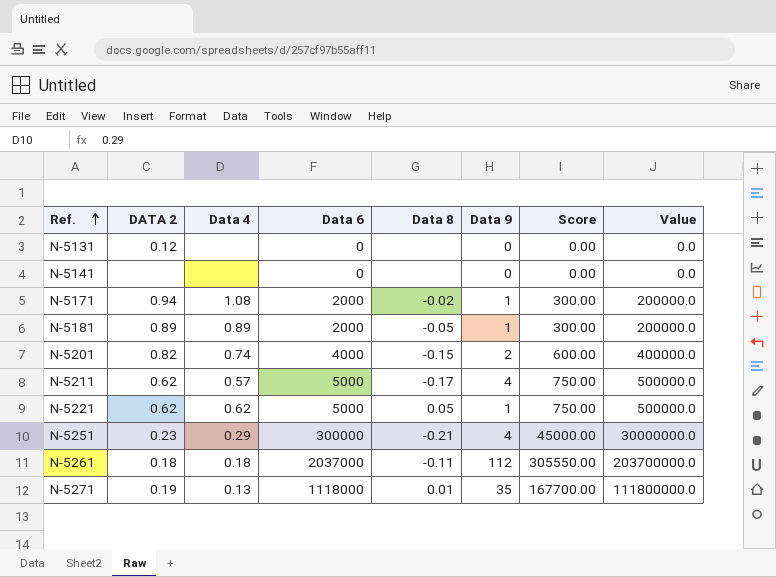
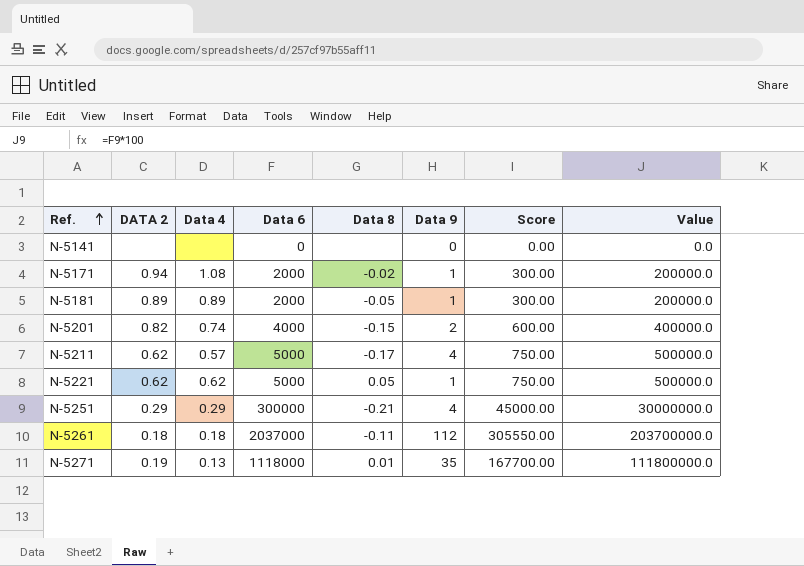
row N-5131: 0.12 | none | 0 | none | 0 | 0.00 | 0.0 -> none
N-5251 | DATA 2: 0.23 -> 0.29

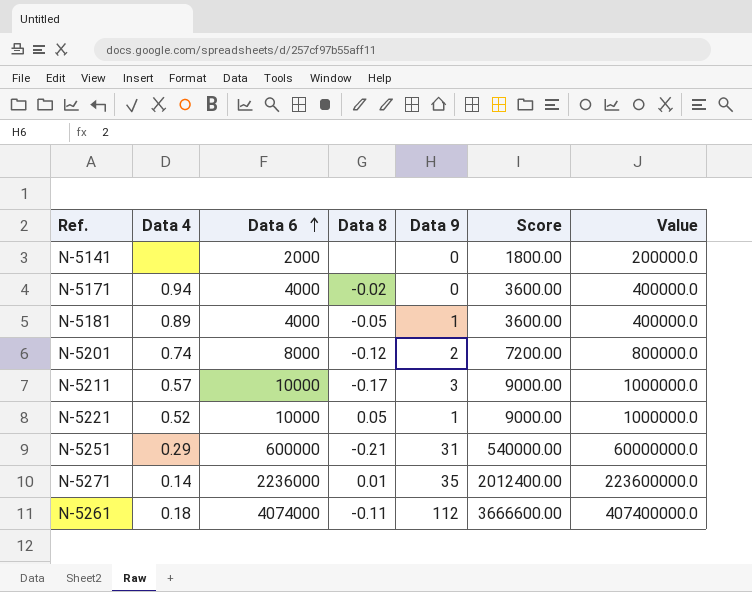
row order: Ref. ascending -> Data 6 ascending
column DATA 2 | position: 2 -> none
column Score | formula: [Data 6] * 0.15 -> [Data 6] * 0.9
N-5141 | Data 6: 0 -> 2000
N-5141 | Value: 0.0 -> 200000.0
N-5171 | Data 4: 1.08 -> 0.94
N-5171 | Data 6: 2000 -> 4000
N-5171 | Data 9: 1 -> 0
N-5171 | Value: 200000.0 -> 400000.0
N-5181 | Data 6: 2000 -> 4000
N-5181 | Value: 200000.0 -> 400000.0
N-5201 | Data 6: 4000 -> 8000
N-5201 | Data 8: -0.15 -> -0.12
N-5201 | Value: 400000.0 -> 800000.0
N-5211 | Data 6: 5000 -> 10000
N-5211 | Data 9: 4 -> 3
N-5211 | Value: 500000.0 -> 1000000.0
N-5221 | Data 4: 0.62 -> 0.52
N-5221 | Data 6: 5000 -> 10000
N-5221 | Value: 500000.0 -> 1000000.0
N-5251 | Data 6: 300000 -> 600000
N-5251 | Data 9: 4 -> 31
N-5251 | Value: 30000000.0 -> 60000000.0
N-5271 | Data 4: 0.13 -> 0.14
N-5271 | Data 6: 1118000 -> 2236000
N-5271 | Value: 111800000.0 -> 223600000.0
N-5261 | Data 6: 2037000 -> 4074000
N-5261 | Value: 203700000.0 -> 407400000.0

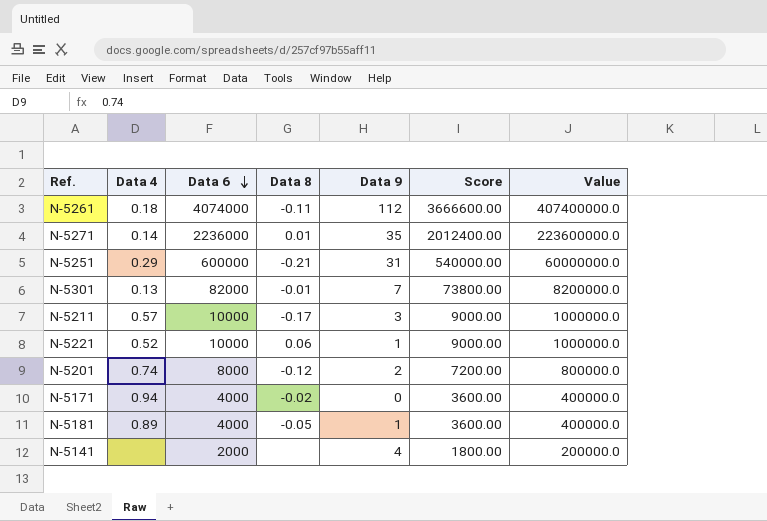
row order: Data 6 ascending -> Data 6 descending
row N-5301: none -> 0.13 | 82000 | -0.01 | 7 | 73800.00 | 8200000.0
N-5221 | Data 8: 0.05 -> 0.06
N-5141 | Data 9: 0 -> 4

